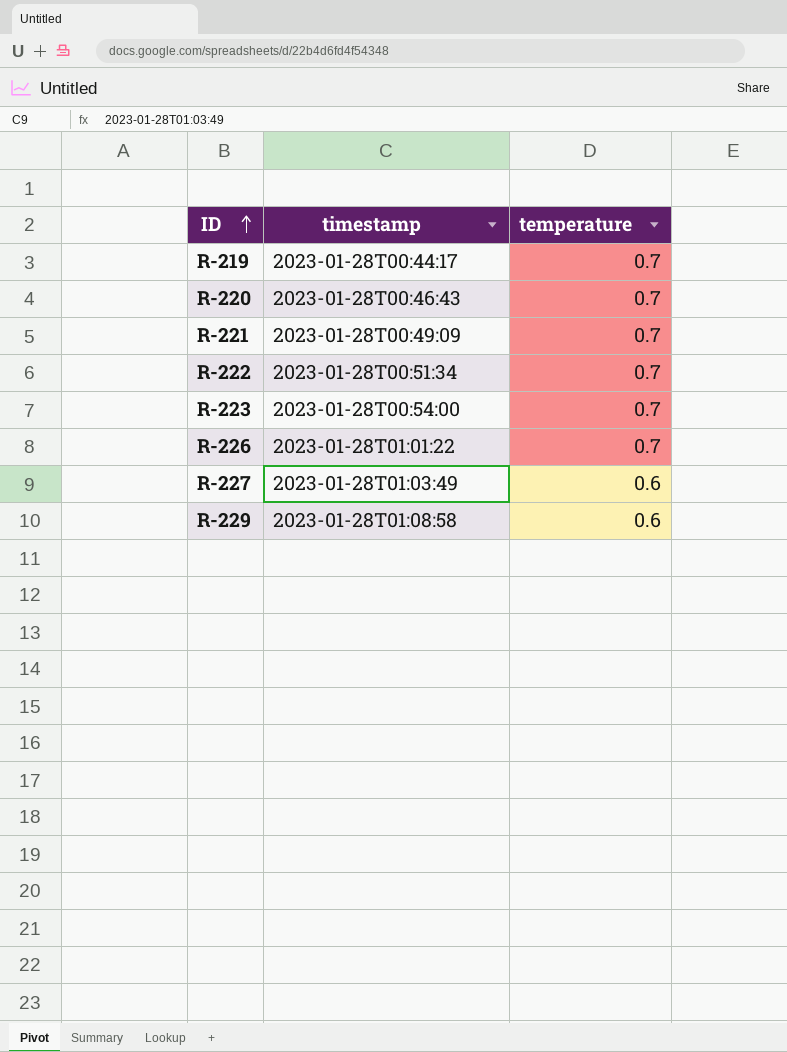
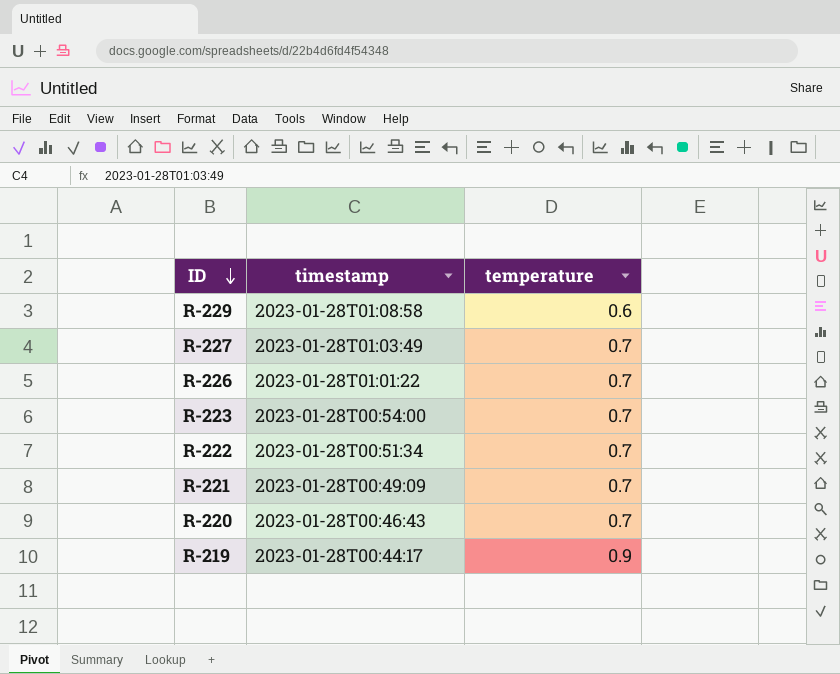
row order: ID ascending -> ID descending
R-227 | temperature: 0.6 -> 0.7
R-219 | temperature: 0.7 -> 0.9

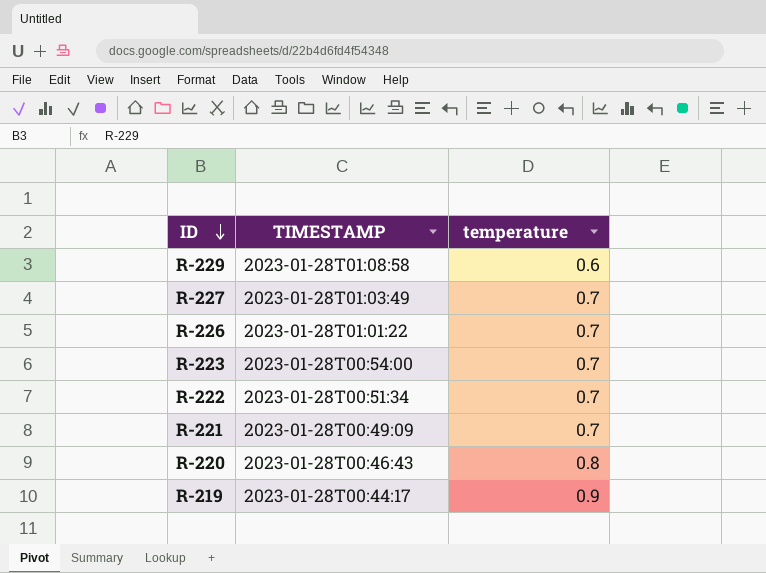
column name: timestamp -> TIMESTAMP
R-220 | temperature: 0.7 -> 0.8

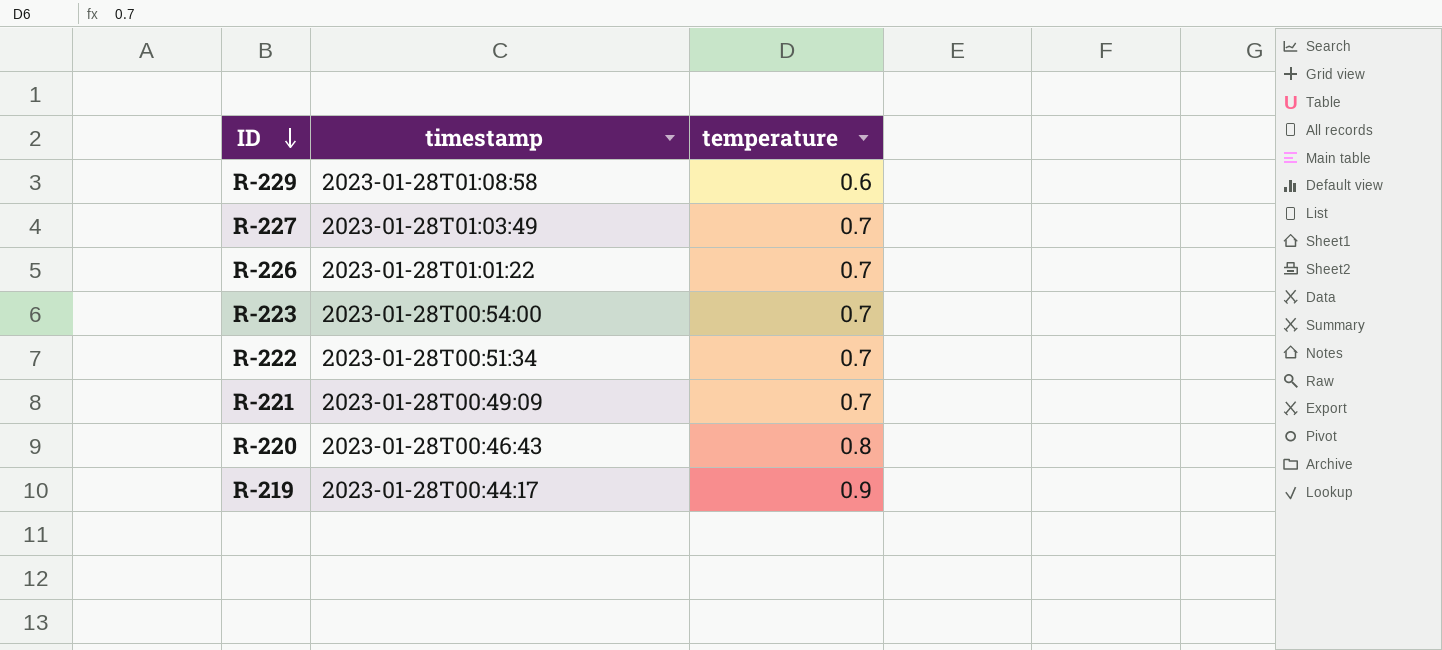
column name: TIMESTAMP -> timestamp

